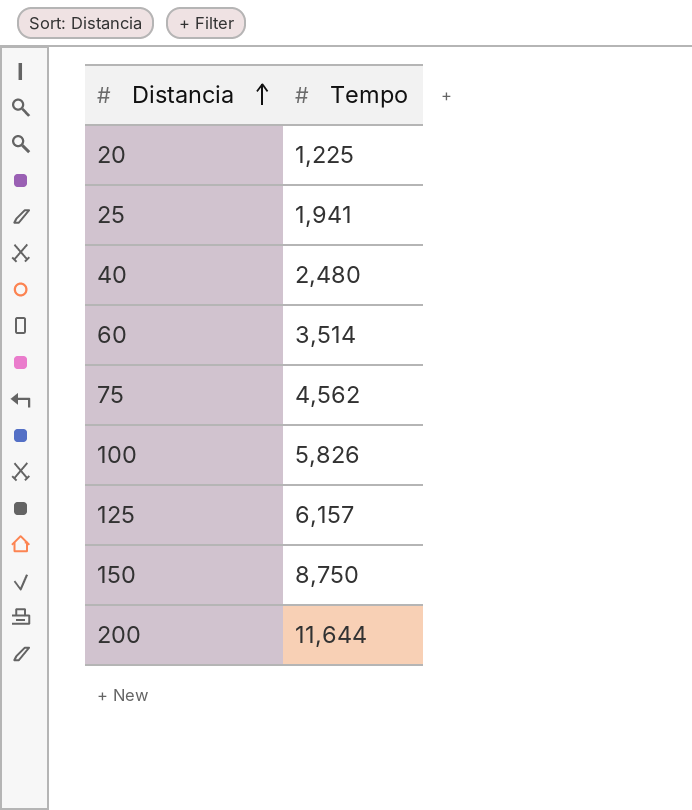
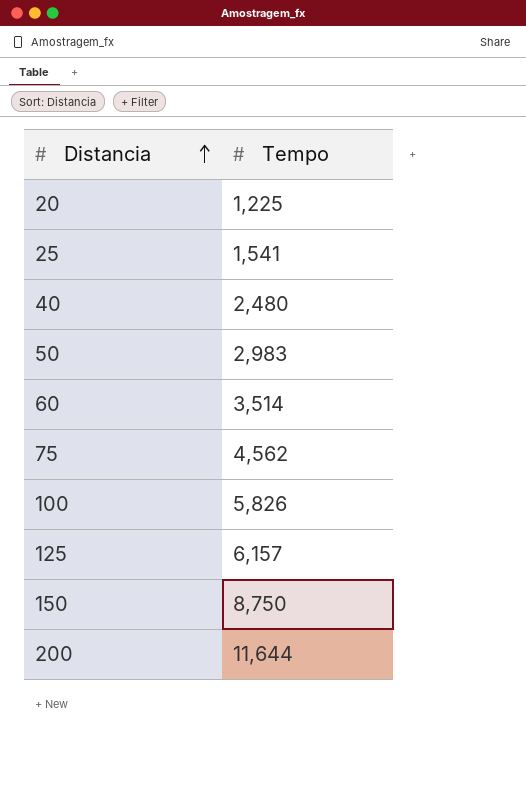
25 | Tempo: 1,941 -> 1,541
row 50: none -> 2,983

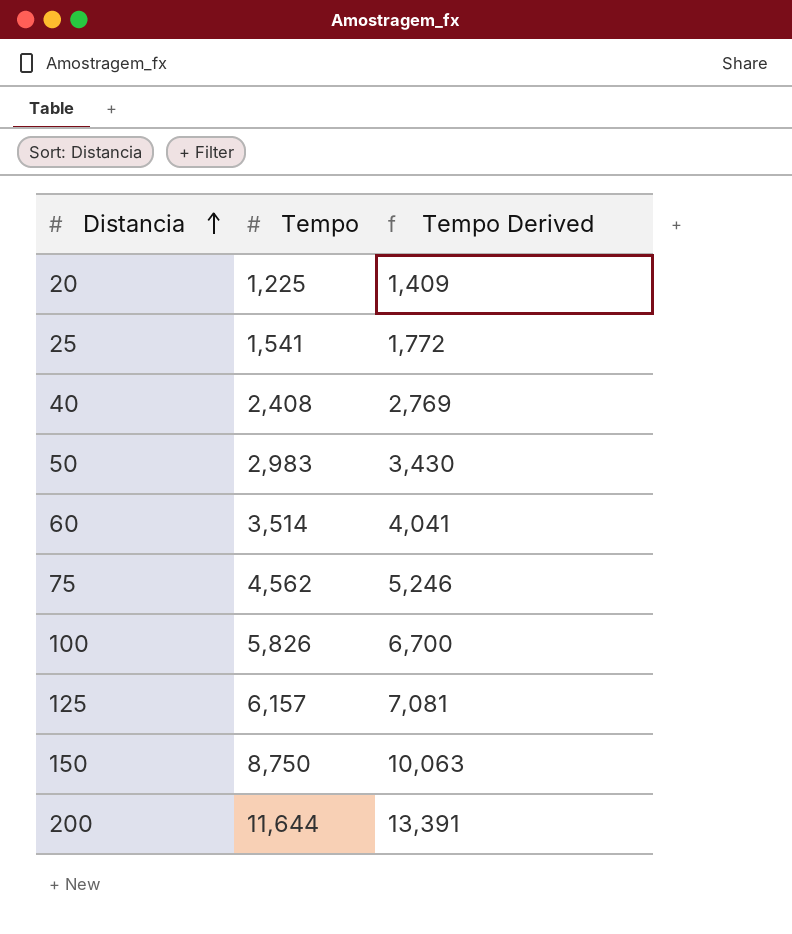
column Tempo Derived | formula: none -> [Tempo] * 1.15
40 | Tempo: 2,480 -> 2,408

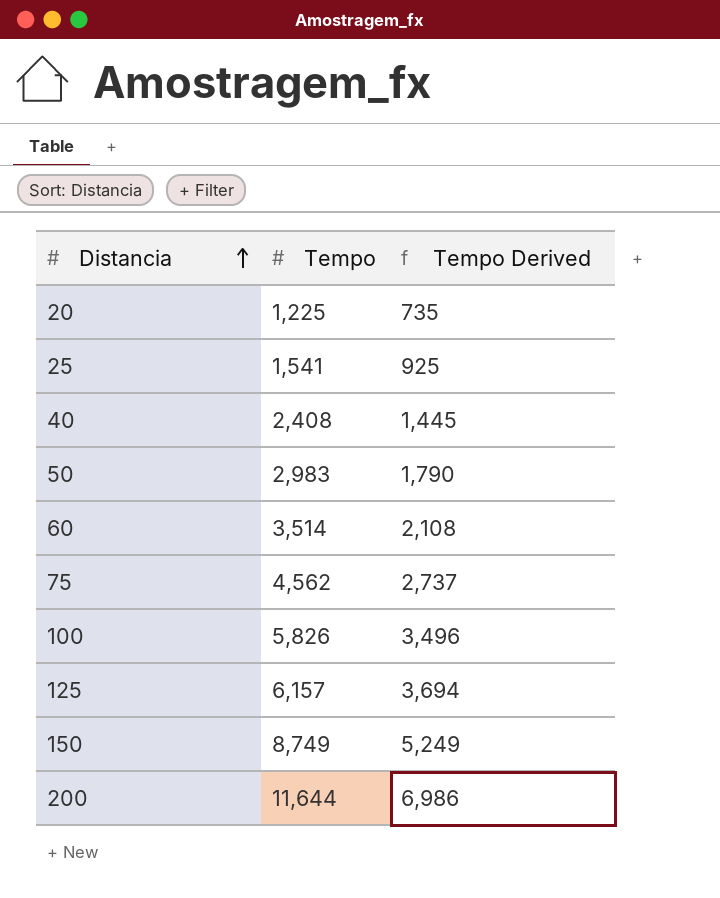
column Tempo Derived | formula: [Tempo] * 1.15 -> [Tempo] * 0.6
150 | Tempo: 8,750 -> 8,749

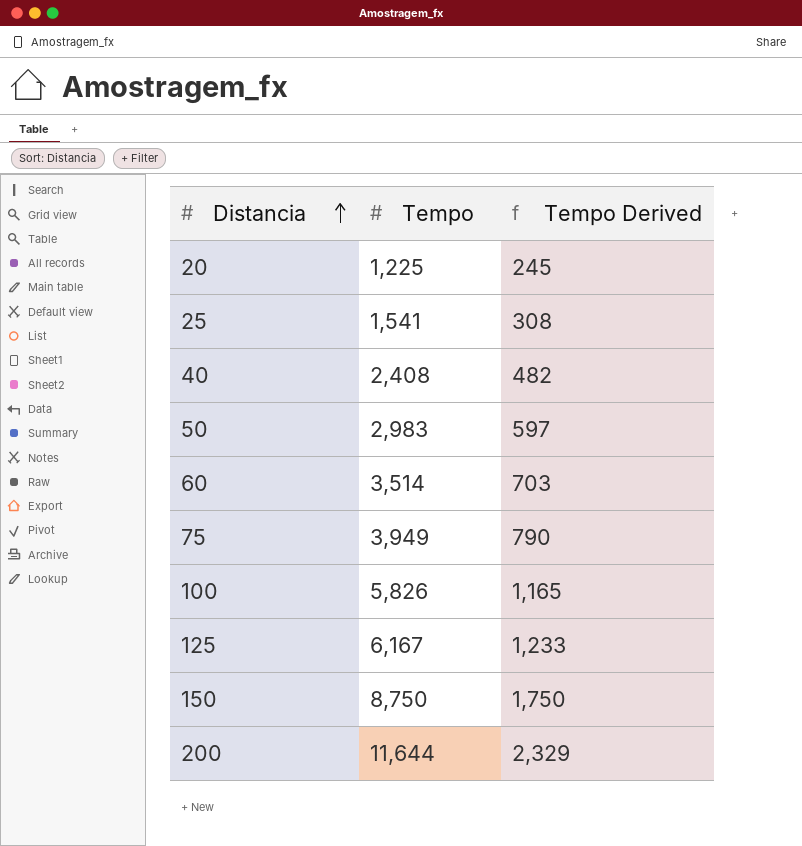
column Tempo Derived | formula: [Tempo] * 0.6 -> [Tempo] * 0.2
75 | Tempo: 4,562 -> 3,949
125 | Tempo: 6,157 -> 6,167
150 | Tempo: 8,749 -> 8,750

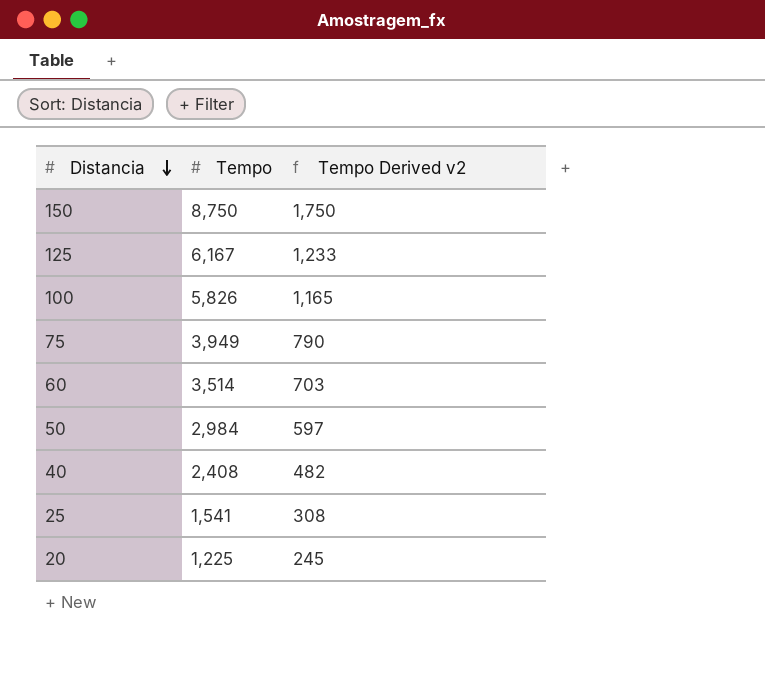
row order: Distancia ascending -> Distancia descending
column name: Tempo Derived -> Tempo Derived v2
row 200: 11,644 | 2,329 -> none
50 | Tempo: 2,983 -> 2,984

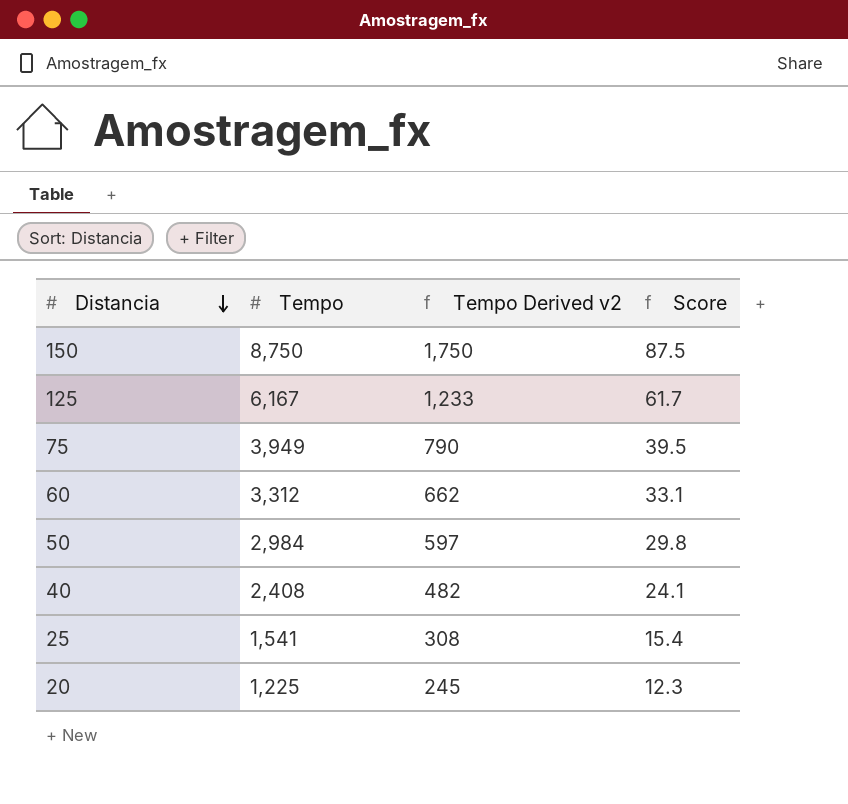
column Score | formula: none -> [Tempo] * 0.01
row 100: 5,826 | 1,165 -> none
60 | Tempo: 3,514 -> 3,312
60 | Tempo Derived v2: 703 -> 662

